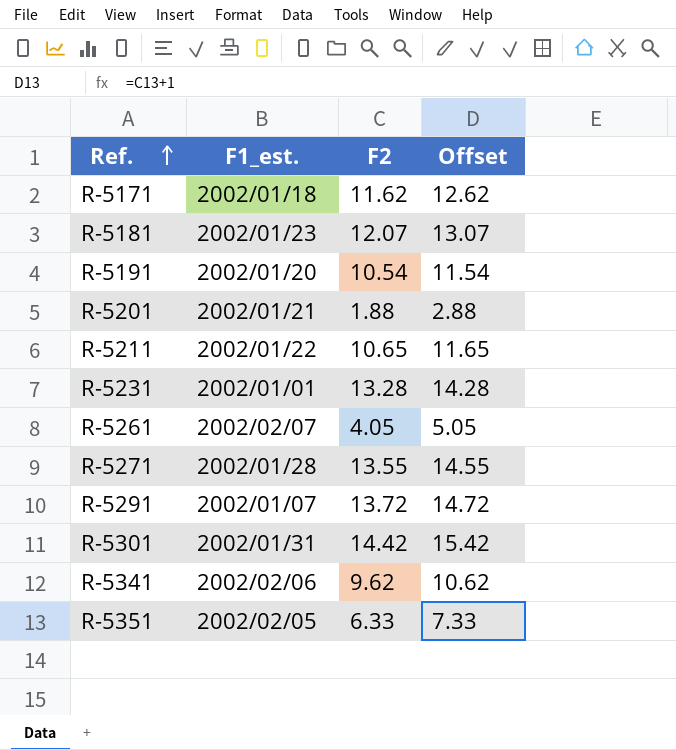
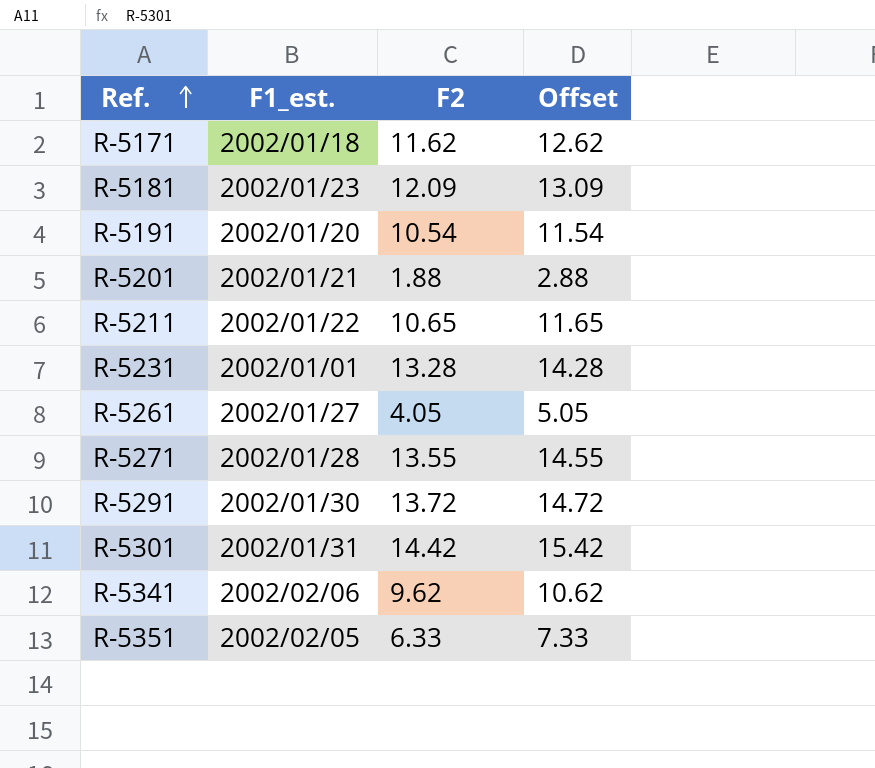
R-5181 | F2: 12.07 -> 12.09
R-5181 | Offset: 13.07 -> 13.09
R-5261 | F1_est.: 2002/02/07 -> 2002/01/27
R-5291 | F1_est.: 2002/01/07 -> 2002/01/30

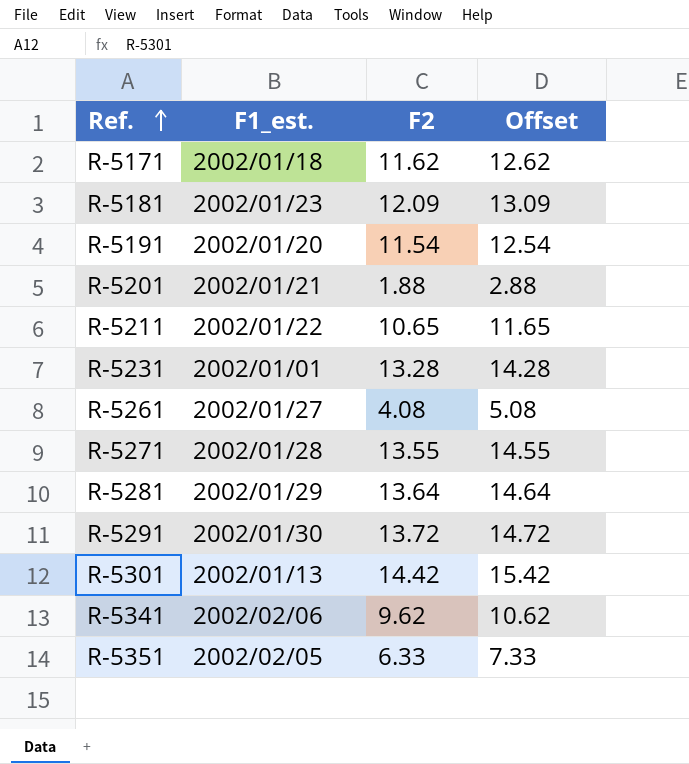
R-5191 | F2: 10.54 -> 11.54
R-5191 | Offset: 11.54 -> 12.54
R-5261 | F2: 4.05 -> 4.08
R-5261 | Offset: 5.05 -> 5.08
row R-5281: none -> 2002/01/29 | 13.64 | 14.64
R-5301 | F1_est.: 2002/01/31 -> 2002/01/13

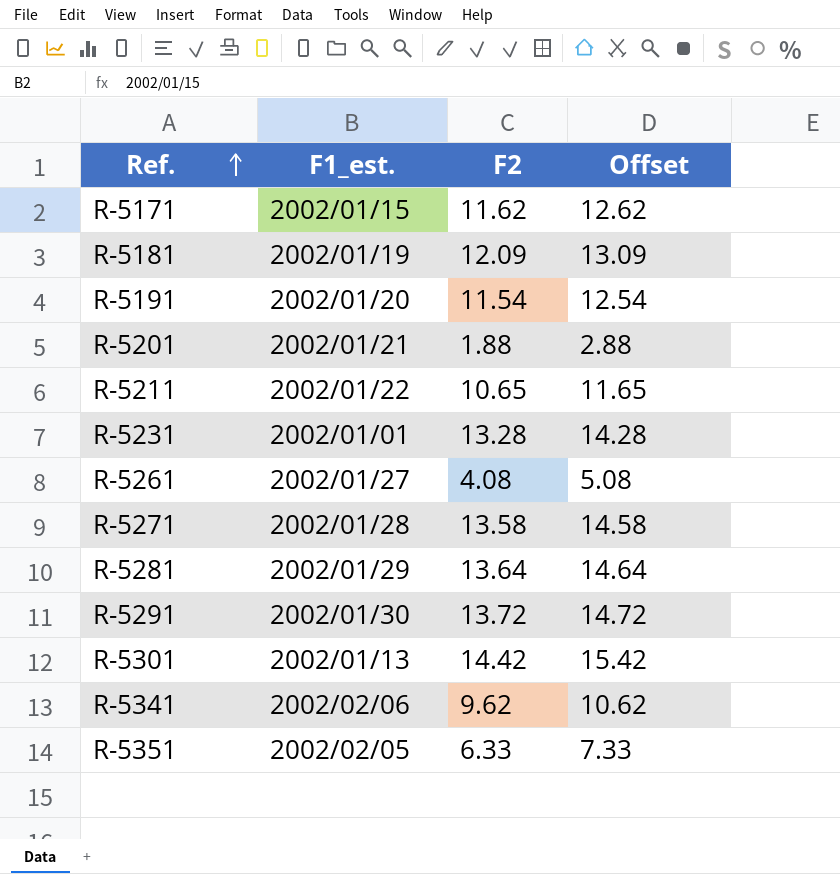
R-5171 | F1_est.: 2002/01/18 -> 2002/01/15
R-5181 | F1_est.: 2002/01/23 -> 2002/01/19
R-5271 | F2: 13.55 -> 13.58
R-5271 | Offset: 14.55 -> 14.58

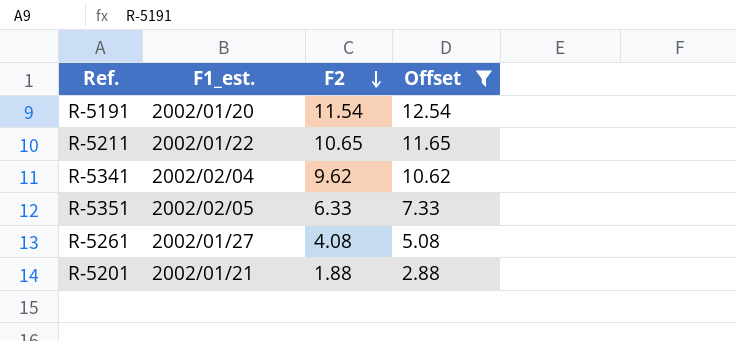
filter: none -> Offset <= 12.54
row order: Ref. ascending -> F2 descending
R-5341 | F1_est.: 2002/02/06 -> 2002/02/04

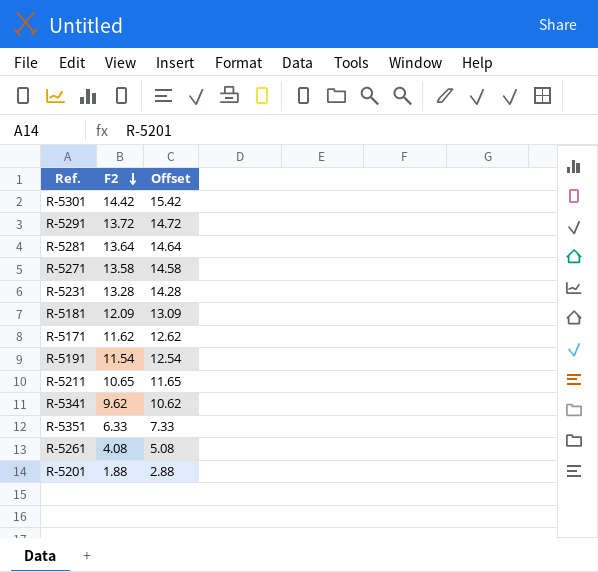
filter: Offset <= 12.54 -> none
column F1_est. | position: 2 -> none

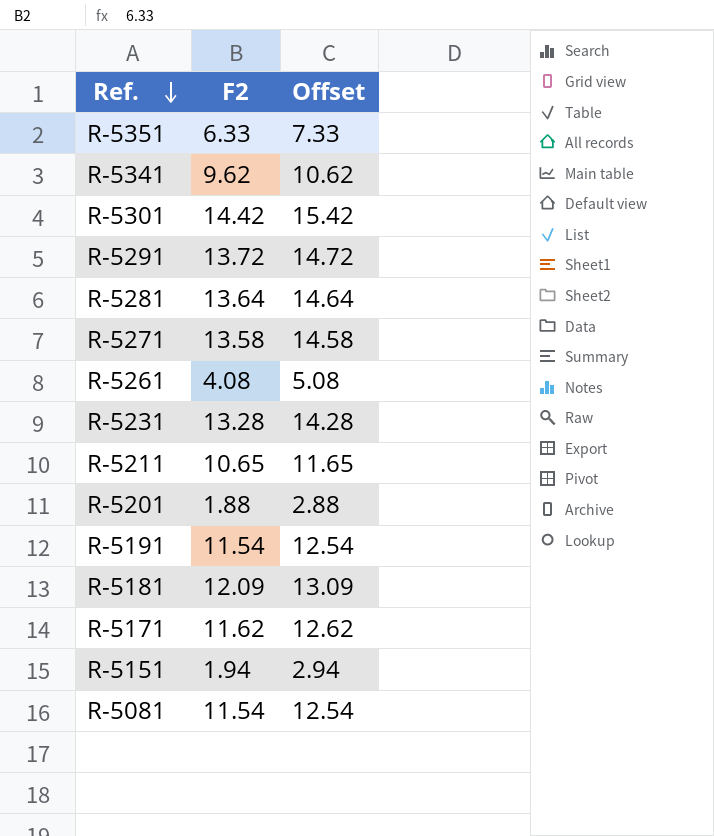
row order: F2 descending -> Ref. descending
row R-5151: none -> 1.94 | 2.94
row R-5081: none -> 11.54 | 12.54

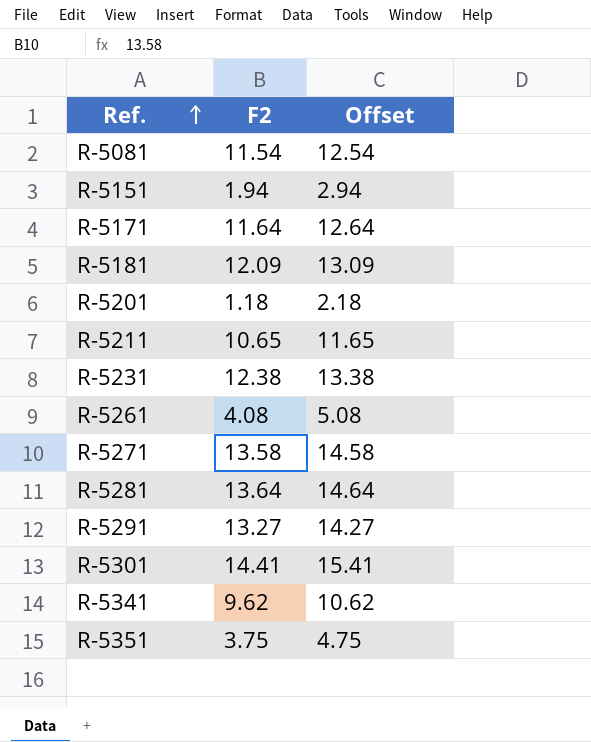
row order: Ref. descending -> Ref. ascending
row R-5191: 11.54 | 12.54 -> none
R-5171 | F2: 11.62 -> 11.64
R-5171 | Offset: 12.62 -> 12.64
R-5201 | F2: 1.88 -> 1.18
R-5201 | Offset: 2.88 -> 2.18
R-5231 | F2: 13.28 -> 12.38
R-5231 | Offset: 14.28 -> 13.38
R-5291 | F2: 13.72 -> 13.27
R-5291 | Offset: 14.72 -> 14.27
R-5301 | F2: 14.42 -> 14.41
R-5301 | Offset: 15.42 -> 15.41
R-5351 | F2: 6.33 -> 3.75
R-5351 | Offset: 7.33 -> 4.75

